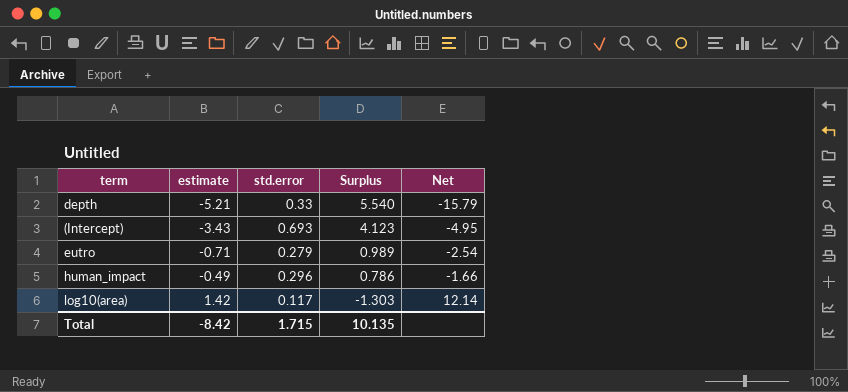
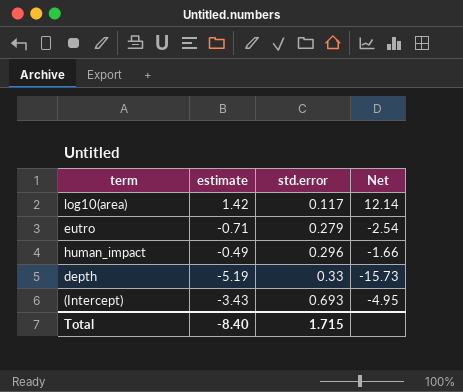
row order: estimate ascending -> std.error ascending
column Surplus | formula: [std.error] - [estimate] -> none
depth | estimate: -5.21 -> -5.19
depth | Net: -15.79 -> -15.73
Total | estimate: -8.42 -> -8.40

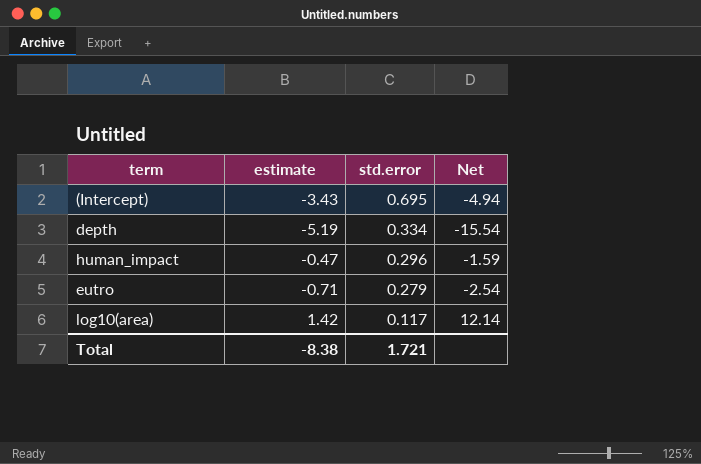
row order: std.error ascending -> std.error descending
(Intercept) | std.error: 0.693 -> 0.695
(Intercept) | Net: -4.95 -> -4.94
depth | std.error: 0.33 -> 0.334
depth | Net: -15.73 -> -15.54
human_impact | estimate: -0.49 -> -0.47
human_impact | Net: -1.66 -> -1.59
Total | estimate: -8.40 -> -8.38
Total | std.error: 1.715 -> 1.721

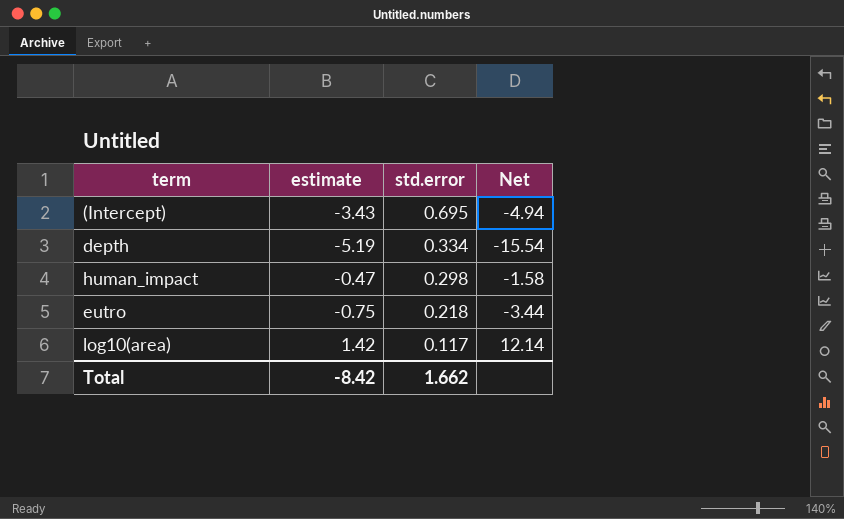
human_impact | std.error: 0.296 -> 0.298
human_impact | Net: -1.59 -> -1.58
eutro | estimate: -0.71 -> -0.75
eutro | std.error: 0.279 -> 0.218
eutro | Net: -2.54 -> -3.44
Total | estimate: -8.38 -> -8.42
Total | std.error: 1.721 -> 1.662

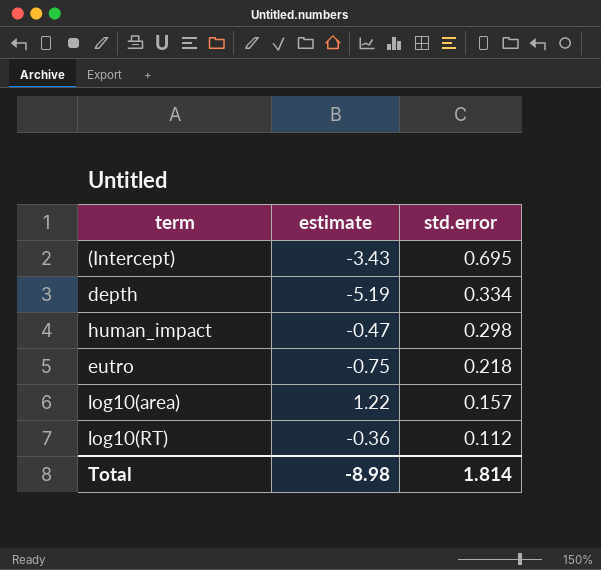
column Net | formula: [estimate] / [std.error] -> none
log10(area) | estimate: 1.42 -> 1.22
log10(area) | std.error: 0.117 -> 0.157
row log10(RT): none -> -0.36 | 0.112
Total | estimate: -8.42 -> -8.98
Total | std.error: 1.662 -> 1.814

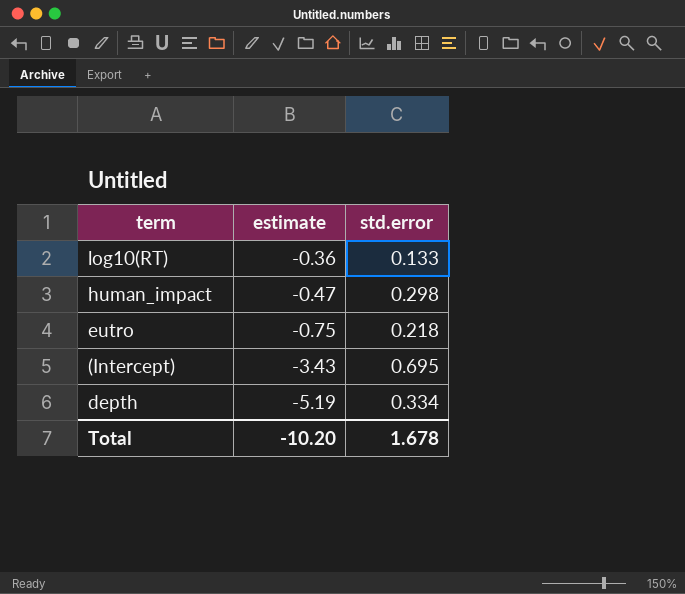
row order: std.error descending -> estimate descending
row log10(area): 1.22 | 0.157 -> none
log10(RT) | std.error: 0.112 -> 0.133
Total | estimate: -8.98 -> -10.20
Total | std.error: 1.814 -> 1.678

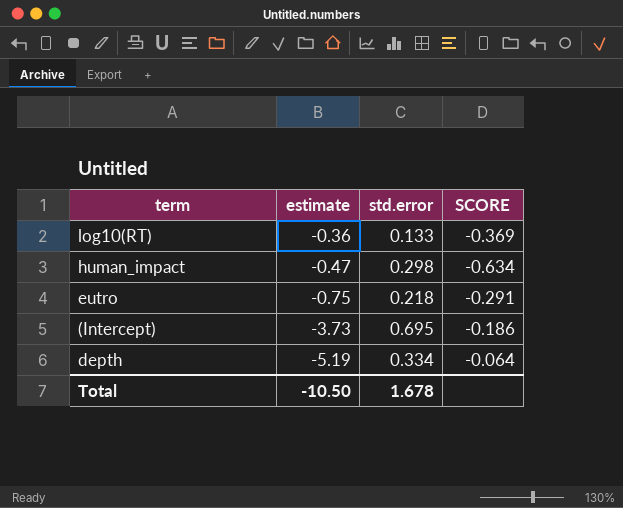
column SCORE | formula: none -> [std.error] / [estimate]
(Intercept) | estimate: -3.43 -> -3.73
Total | estimate: -10.20 -> -10.50

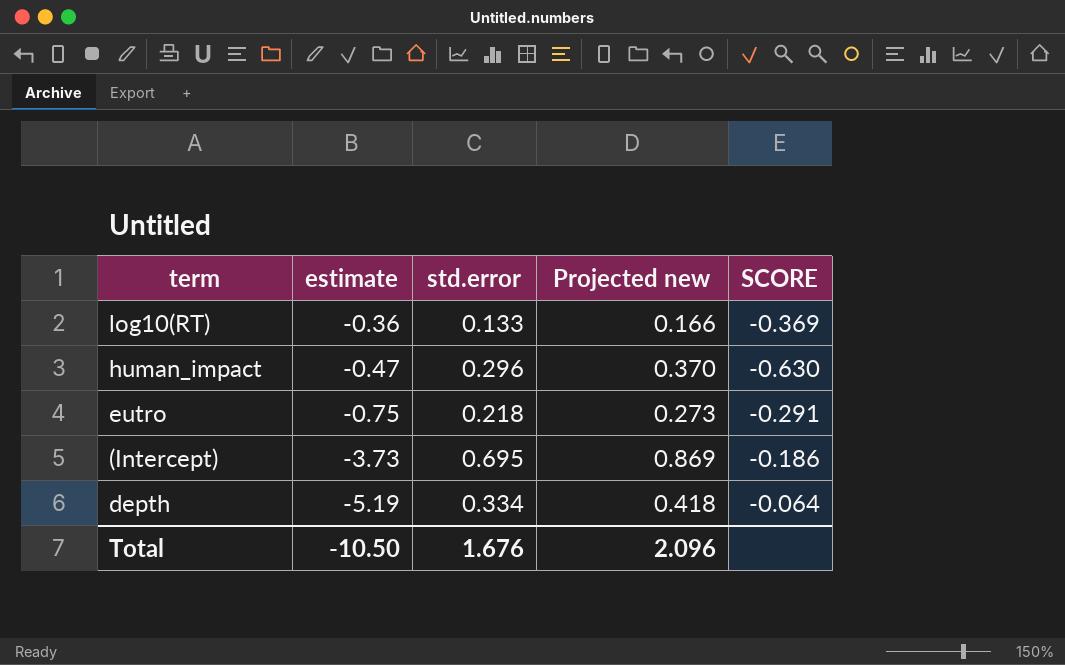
column Projected new | formula: none -> [std.error] * 1.25
human_impact | std.error: 0.298 -> 0.296
human_impact | SCORE: -0.634 -> -0.630
Total | std.error: 1.678 -> 1.676

